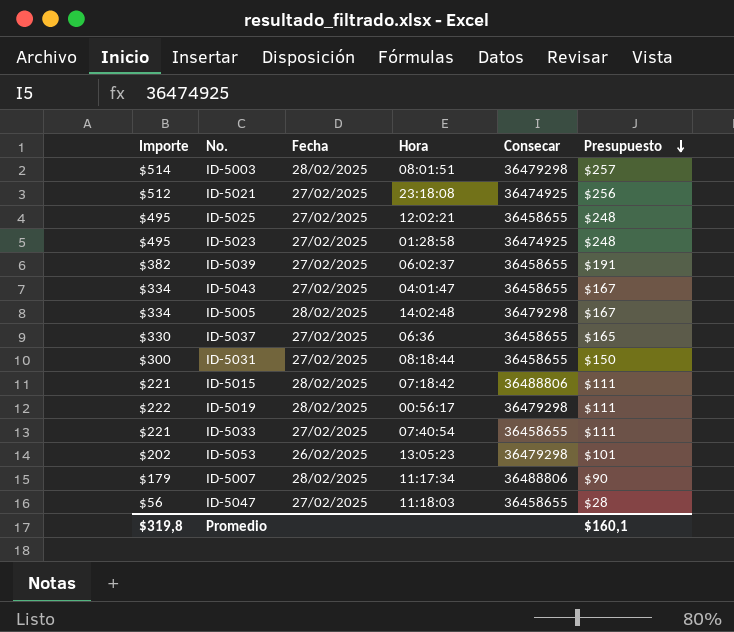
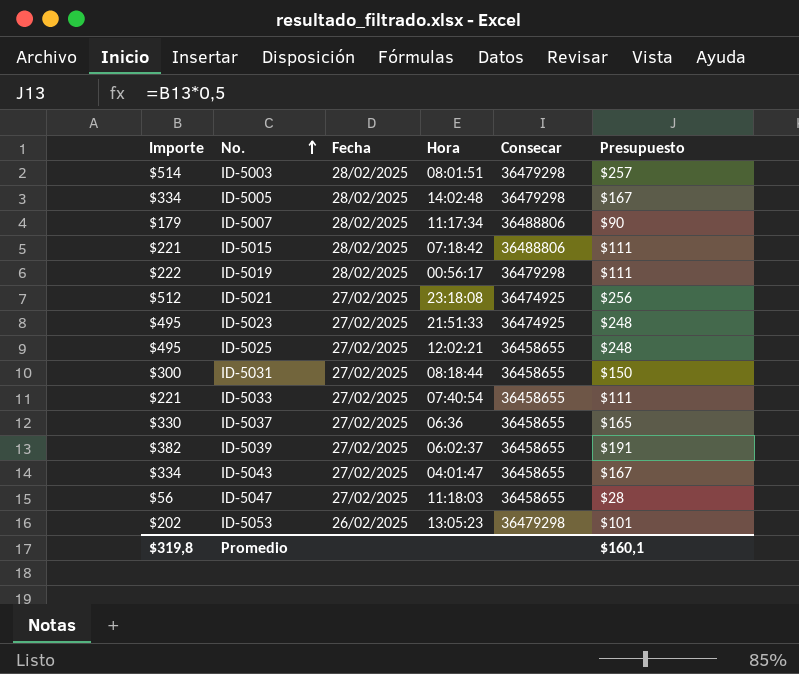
row order: Presupuesto descending -> No. ascending
ID-5023 | Hora: 01:28:58 -> 21:51:33

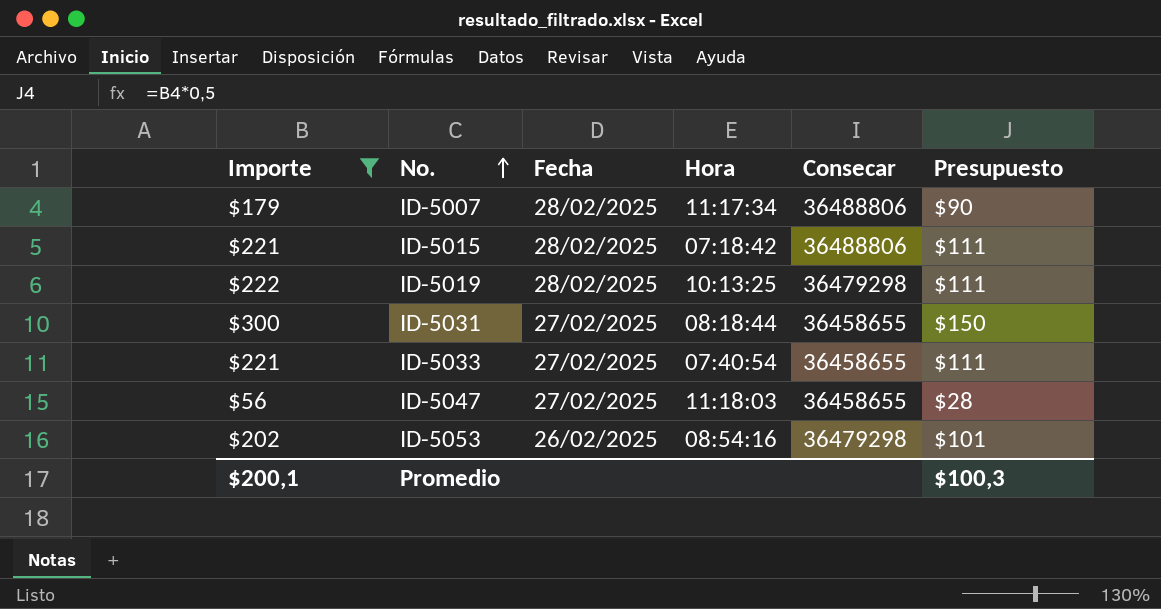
filter: none -> Importe <= $300
ID-5019 | Hora: 00:56:17 -> 10:13:25
ID-5053 | Hora: 13:05:23 -> 08:54:16
Promedio | Importe: $319,8 -> $200,1
Promedio | Presupuesto: $160,1 -> $100,3

